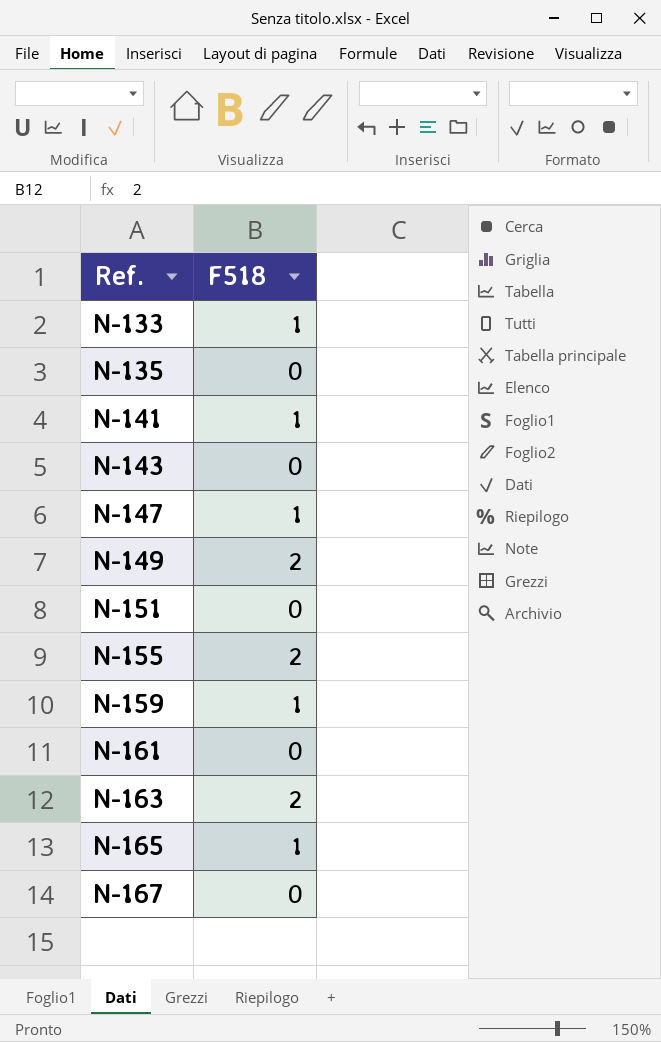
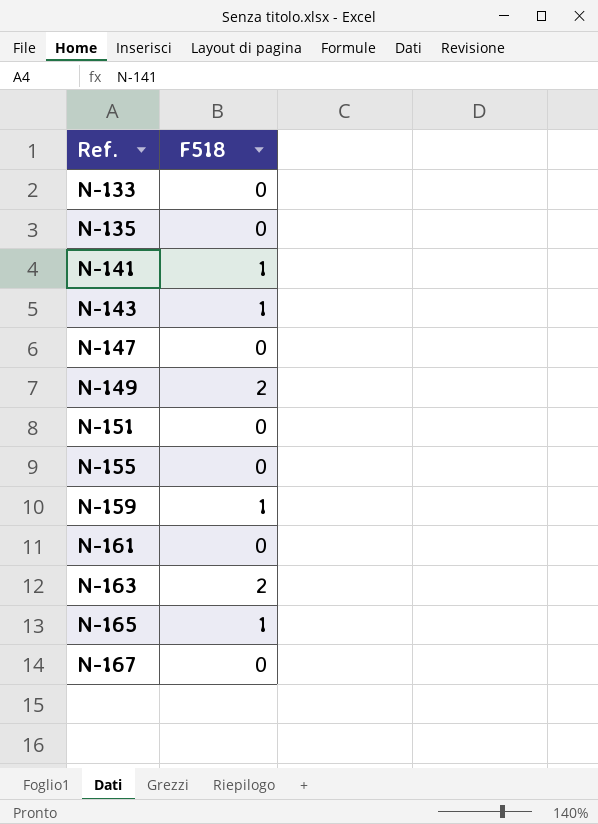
N-133 | F518: 1 -> 0
N-143 | F518: 0 -> 1
N-147 | F518: 1 -> 0
N-155 | F518: 2 -> 0

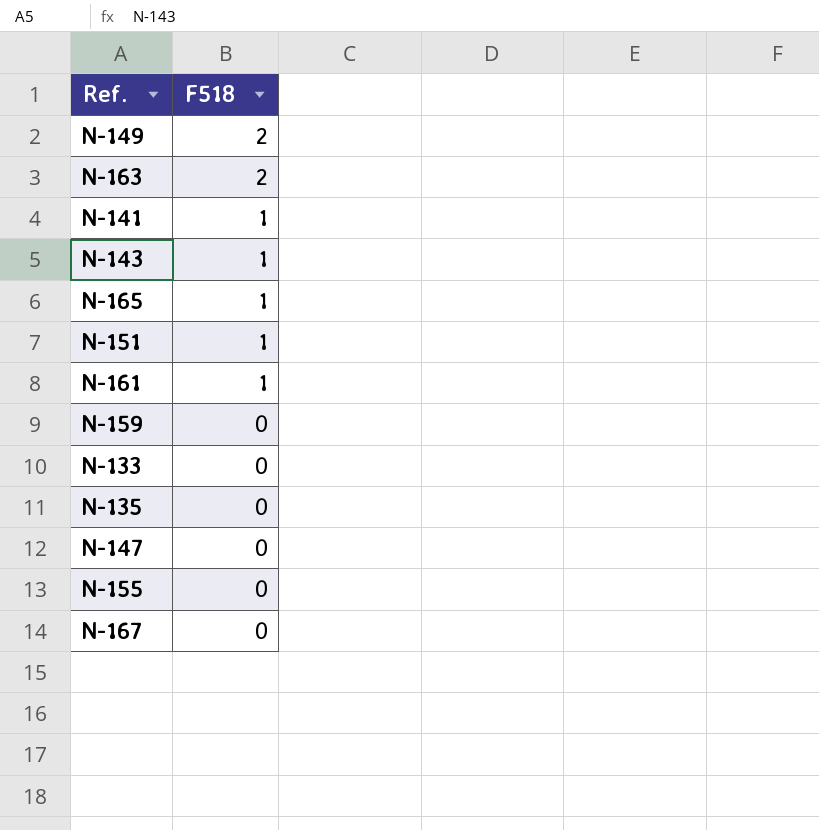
row order: Ref. ascending -> F518 descending
N-151 | F518: 0 -> 1
N-161 | F518: 0 -> 1
N-159 | F518: 1 -> 0

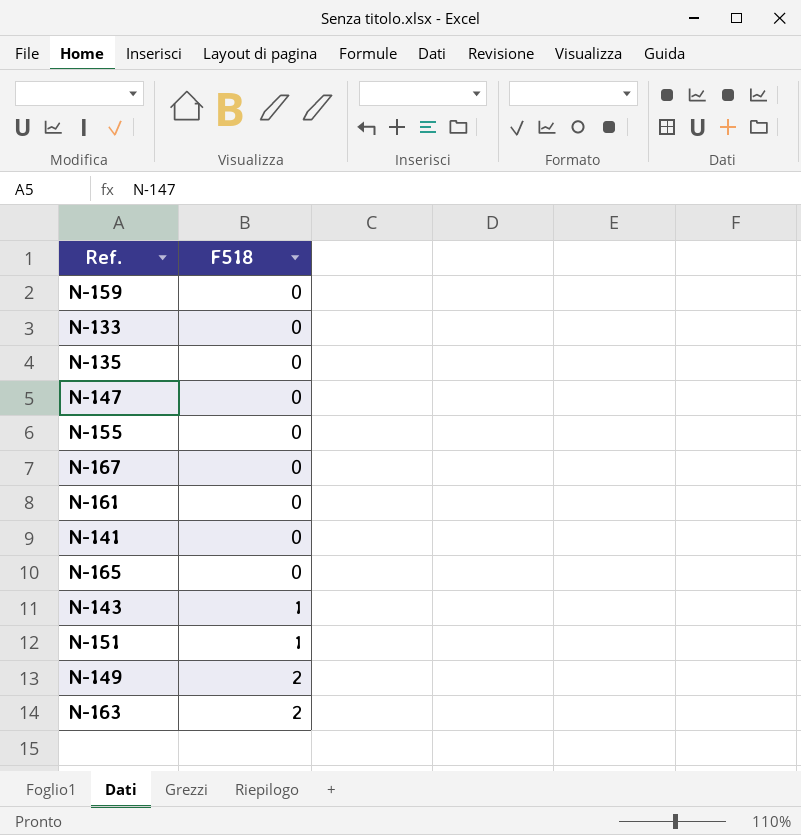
row order: F518 descending -> F518 ascending
N-161 | F518: 1 -> 0
N-141 | F518: 1 -> 0
N-165 | F518: 1 -> 0

